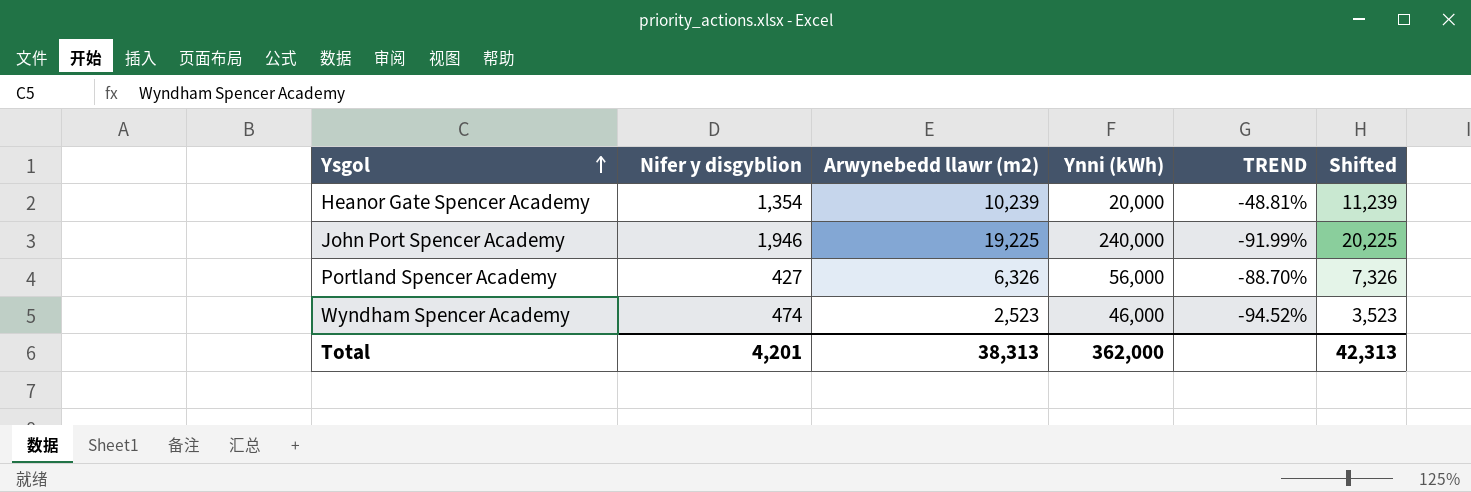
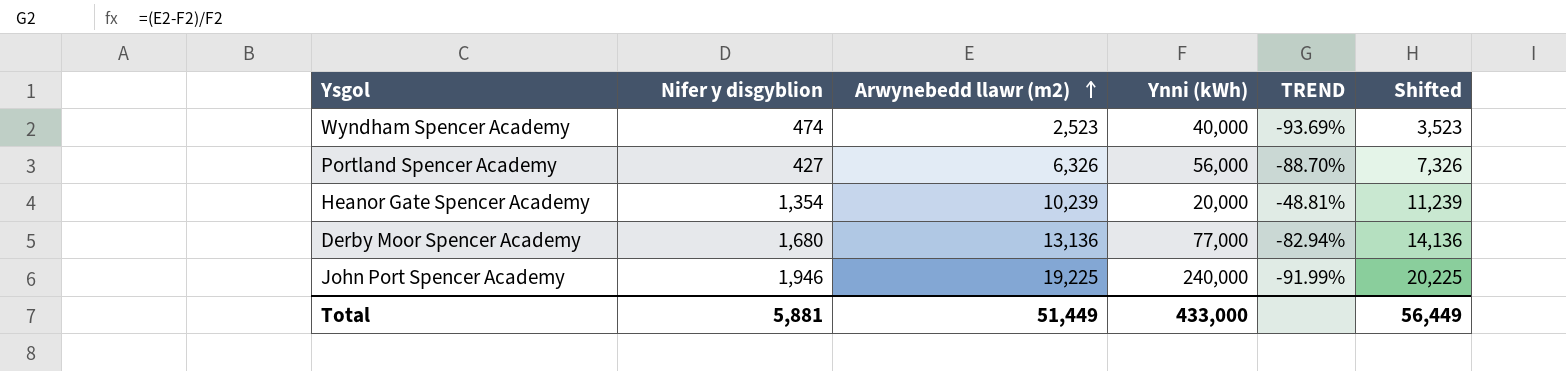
row order: Ysgol ascending -> Arwynebedd llawr (m2) ascending
Wyndham Spencer Academy | Ynni (kWh): 46,000 -> 40,000
Wyndham Spencer Academy | TREND: -94.52% -> -93.69%
row Derby Moor Spencer Academy: none -> 1,680 | 13,136 | 77,000 | -82.94% | 14,136
Total | Nifer y disgyblion: 4,201 -> 5,881
Total | Arwynebedd llawr (m2): 38,313 -> 51,449
Total | Ynni (kWh): 362,000 -> 433,000
Total | Shifted: 42,313 -> 56,449

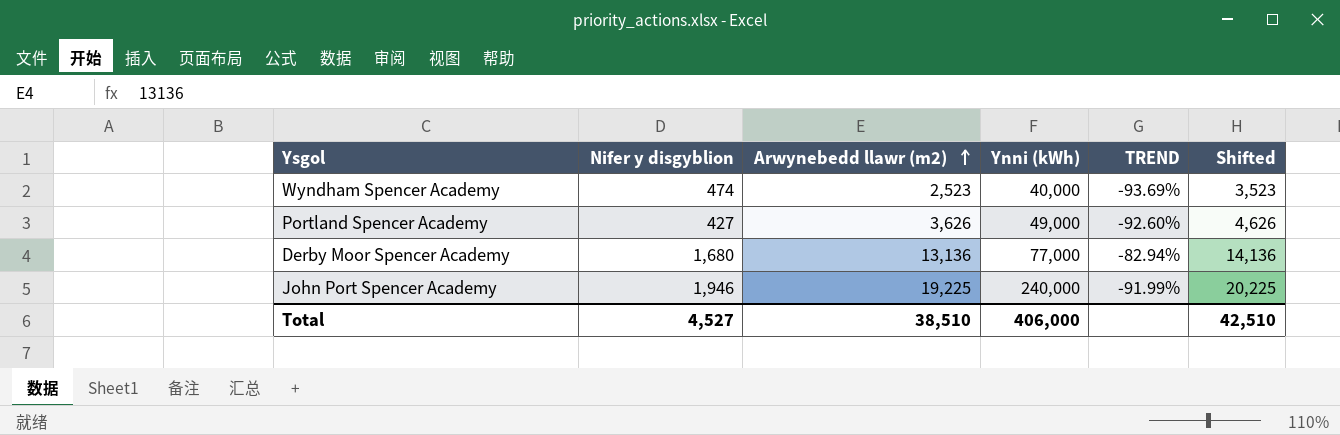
row Heanor Gate Spencer Academy: 1,354 | 10,239 | 20,000 | -48.81% | 11,239 -> none
Portland Spencer Academy | Arwynebedd llawr (m2): 6,326 -> 3,626
Portland Spencer Academy | Ynni (kWh): 56,000 -> 49,000
Portland Spencer Academy | TREND: -88.70% -> -92.60%
Portland Spencer Academy | Shifted: 7,326 -> 4,626
Total | Nifer y disgyblion: 5,881 -> 4,527
Total | Arwynebedd llawr (m2): 51,449 -> 38,510
Total | Ynni (kWh): 433,000 -> 406,000
Total | Shifted: 56,449 -> 42,510

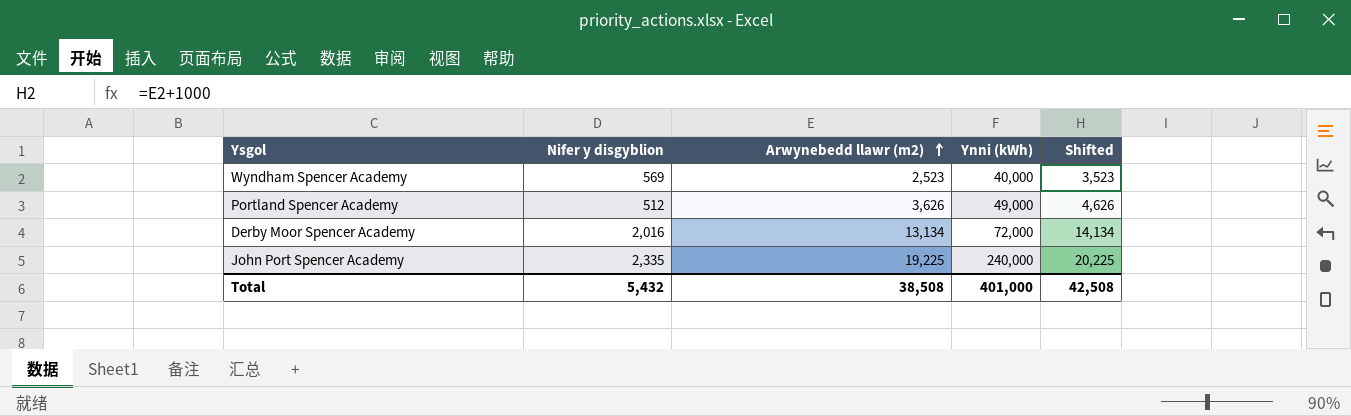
column TREND | formula: ([Arwynebedd llawr (m2)] - [Ynni (kWh)]) / [Ynni (kWh)] -> none
Wyndham Spencer Academy | Nifer y disgyblion: 474 -> 569
Portland Spencer Academy | Nifer y disgyblion: 427 -> 512
Derby Moor Spencer Academy | Nifer y disgyblion: 1,680 -> 2,016
Derby Moor Spencer Academy | Arwynebedd llawr (m2): 13,136 -> 13,134
Derby Moor Spencer Academy | Ynni (kWh): 77,000 -> 72,000
Derby Moor Spencer Academy | Shifted: 14,136 -> 14,134
John Port Spencer Academy | Nifer y disgyblion: 1,946 -> 2,335
Total | Nifer y disgyblion: 4,527 -> 5,432
Total | Arwynebedd llawr (m2): 38,510 -> 38,508
Total | Ynni (kWh): 406,000 -> 401,000
Total | Shifted: 42,510 -> 42,508

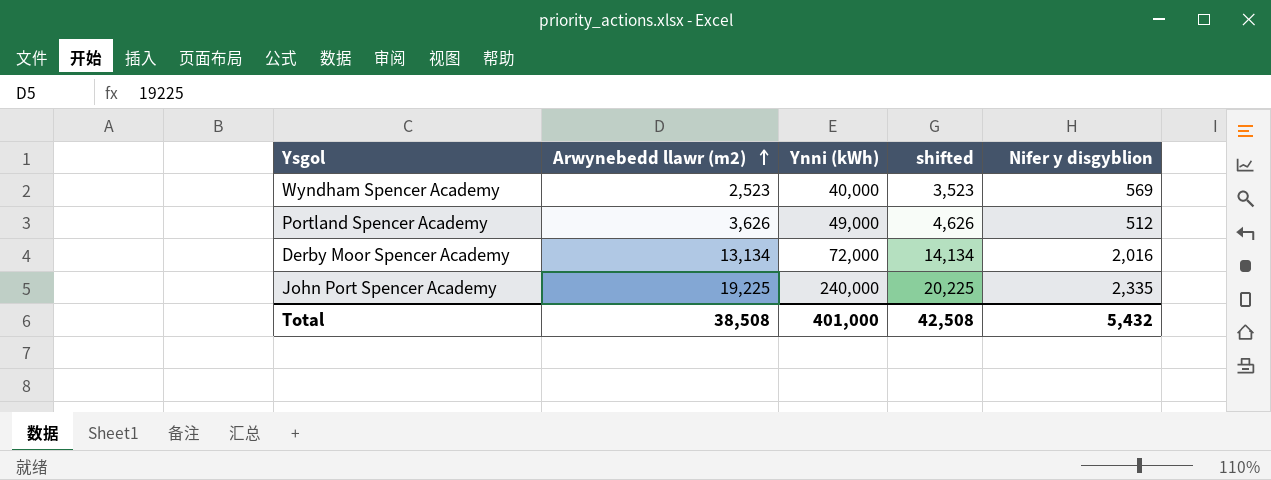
column name: Shifted -> shifted
column Nifer y disgyblion | position: 2 -> 5

